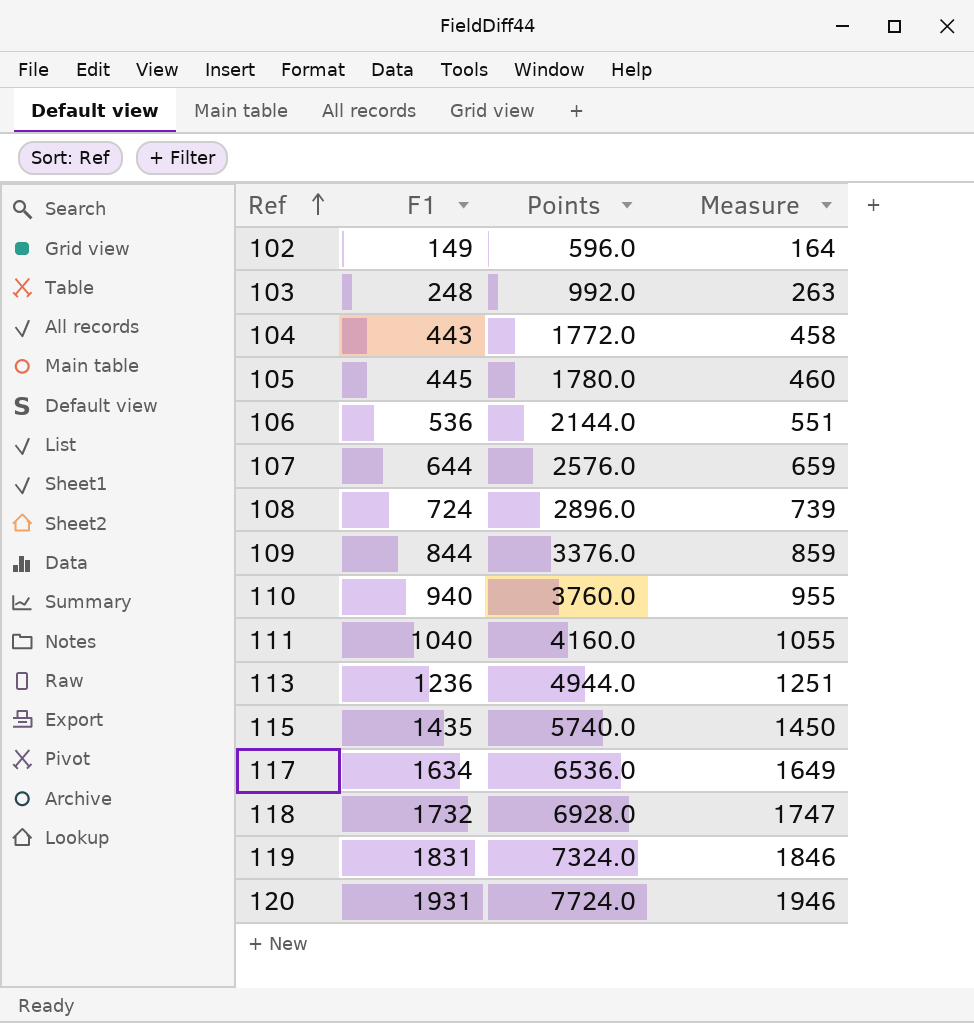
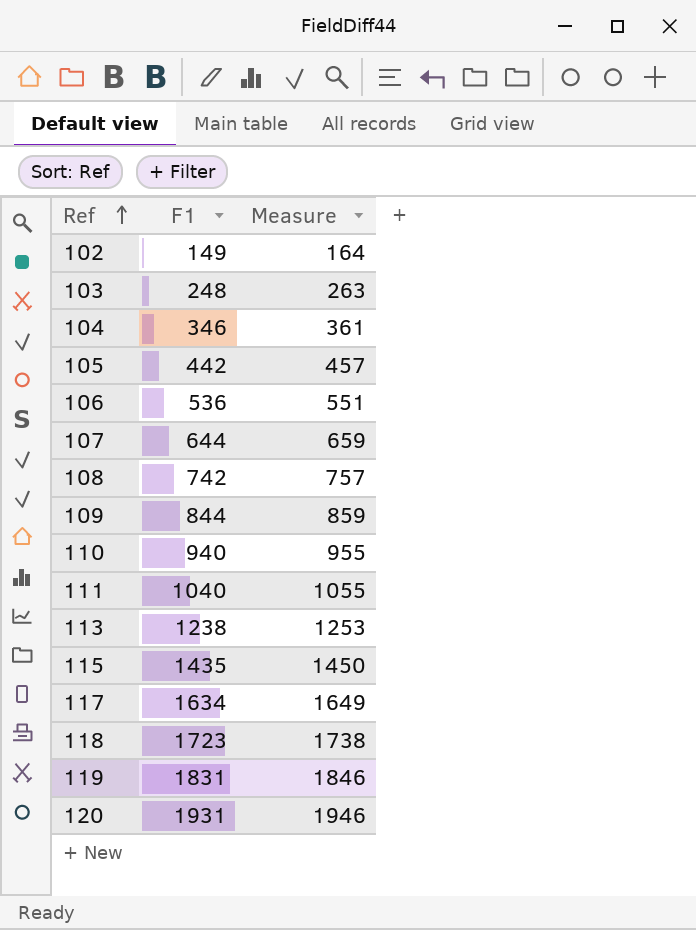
column Points | formula: [F1] * 4 -> none
104 | F1: 443 -> 346
104 | Measure: 458 -> 361
105 | F1: 445 -> 442
105 | Measure: 460 -> 457
108 | F1: 724 -> 742
108 | Measure: 739 -> 757
113 | F1: 1236 -> 1238
113 | Measure: 1251 -> 1253
118 | F1: 1732 -> 1723
118 | Measure: 1747 -> 1738

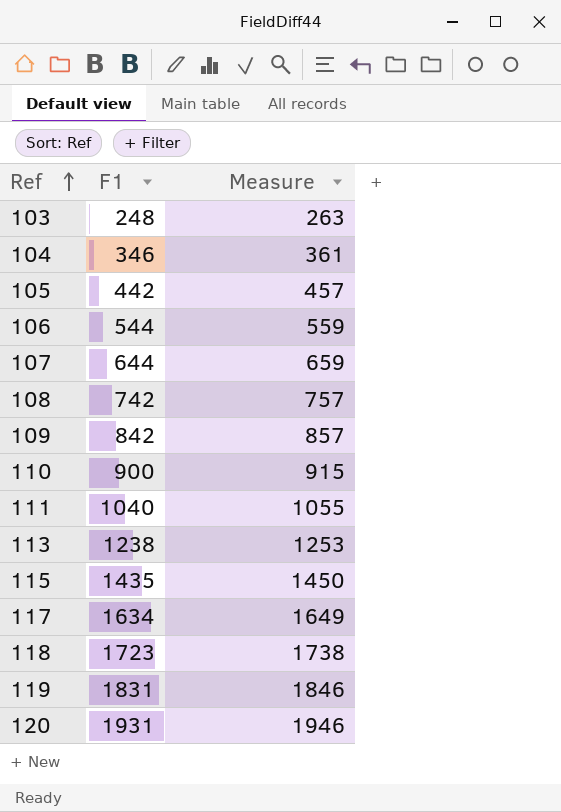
row 102: 149 | 164 -> none
106 | F1: 536 -> 544
106 | Measure: 551 -> 559
109 | F1: 844 -> 842
109 | Measure: 859 -> 857
110 | F1: 940 -> 900
110 | Measure: 955 -> 915

